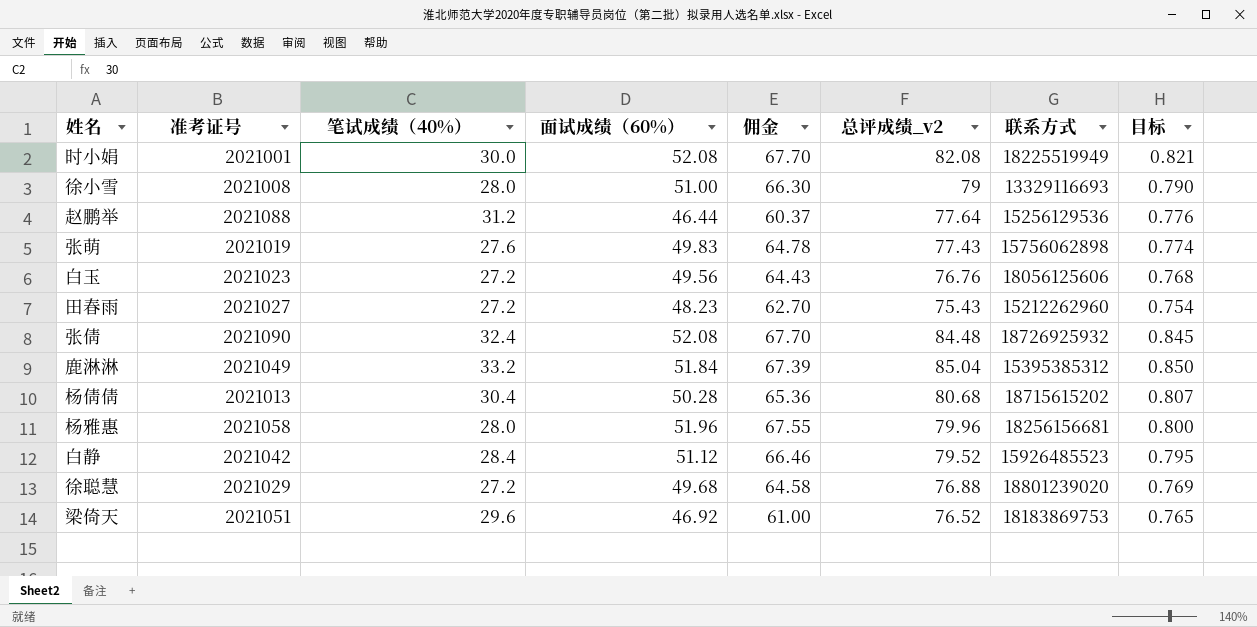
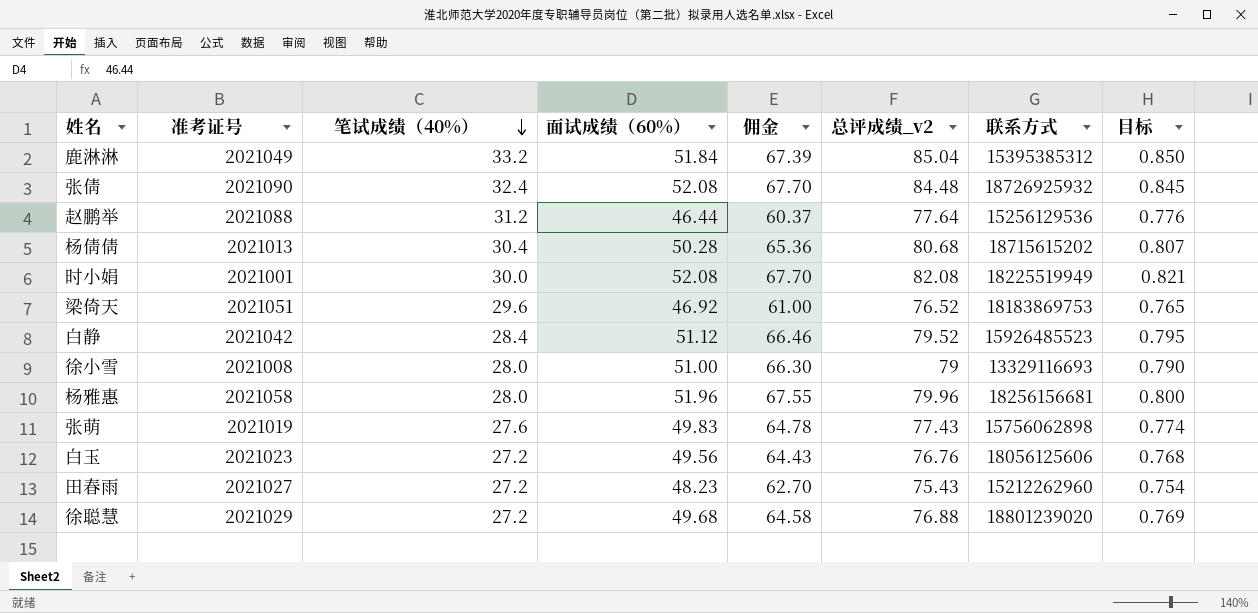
row order: none -> 笔试成绩（40%） descending

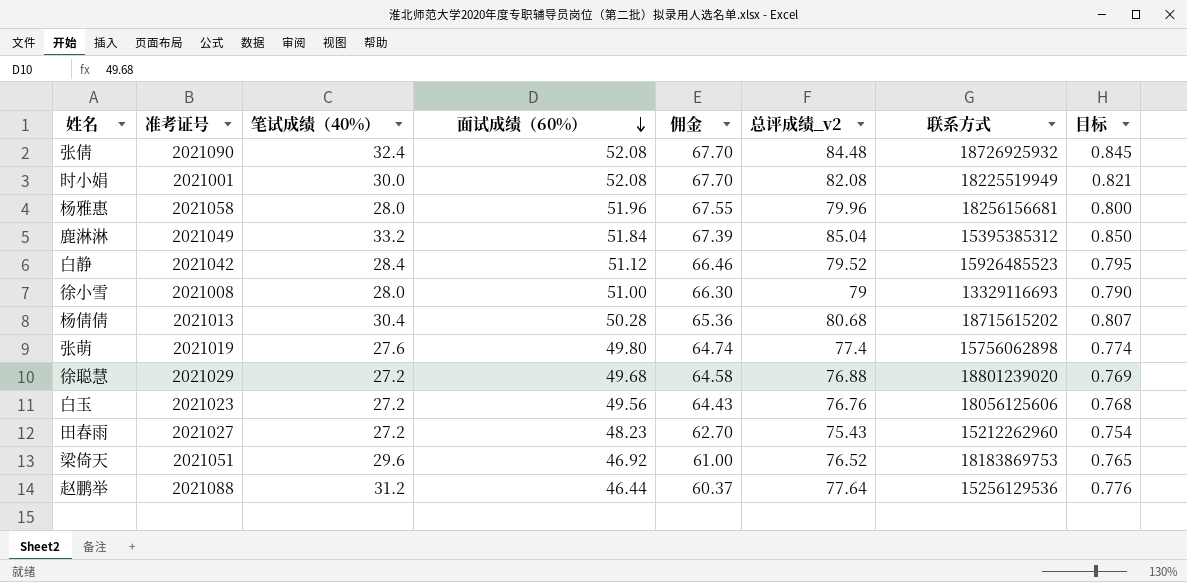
row order: 笔试成绩（40%） descending -> 面试成绩（60%） descending
张萌 | 面试成绩（60%）: 49.83 -> 49.80
张萌 | 佣金: 64.78 -> 64.74
张萌 | 总评成绩_v2: 77.43 -> 77.4

